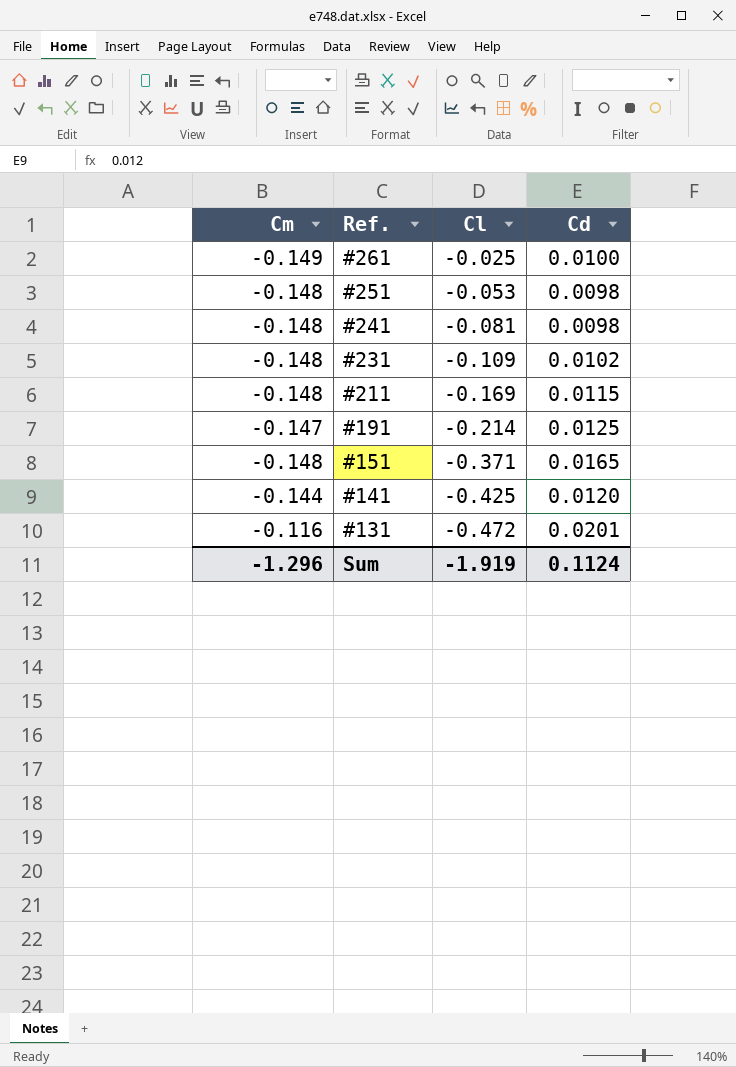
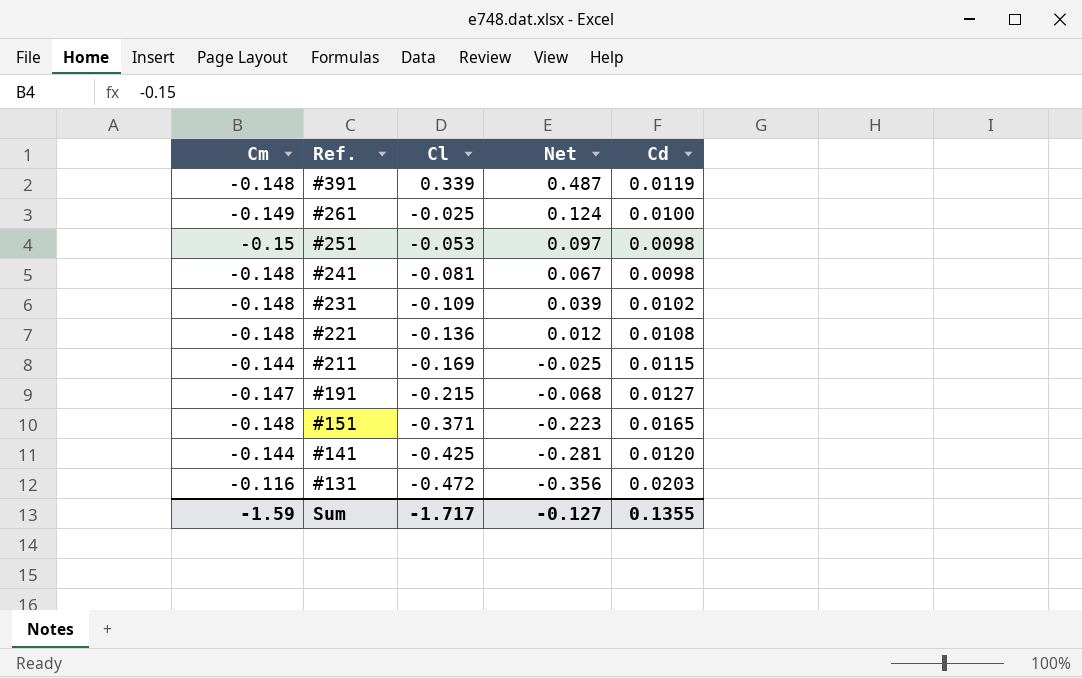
column Net | formula: none -> [Cl] - [Cm]
row #391: none -> -0.148 | 0.339 | 0.487 | 0.0119
#251 | Cm: -0.148 -> -0.15
row #221: none -> -0.148 | -0.136 | 0.012 | 0.0108
#211 | Cm: -0.148 -> -0.144
#191 | Cl: -0.214 -> -0.215
#191 | Cd: 0.0125 -> 0.0127
#131 | Cd: 0.0201 -> 0.0203
Sum | Cm: -1.296 -> -1.59
Sum | Cl: -1.919 -> -1.717
Sum | Cd: 0.1124 -> 0.1355

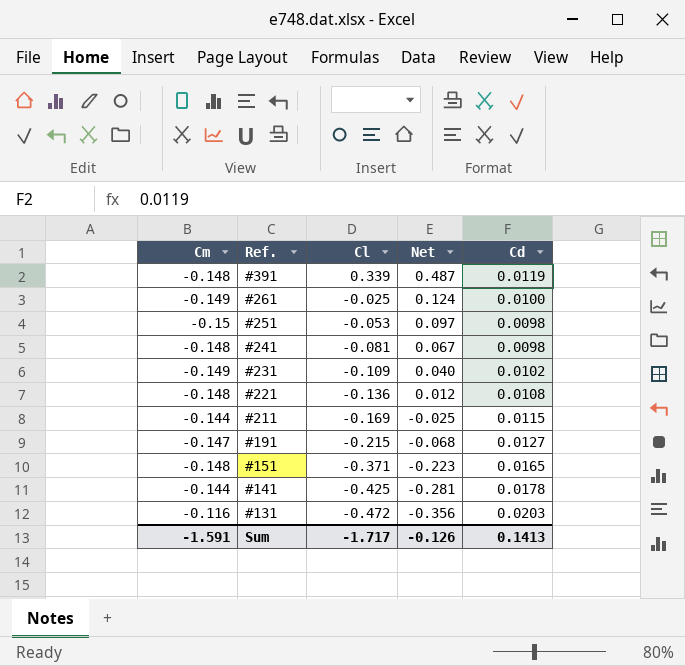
#231 | Cm: -0.148 -> -0.149
#231 | Net: 0.039 -> 0.040
#141 | Cd: 0.0120 -> 0.0178
Sum | Cm: -1.59 -> -1.591
Sum | Net: -0.127 -> -0.126
Sum | Cd: 0.1355 -> 0.1413

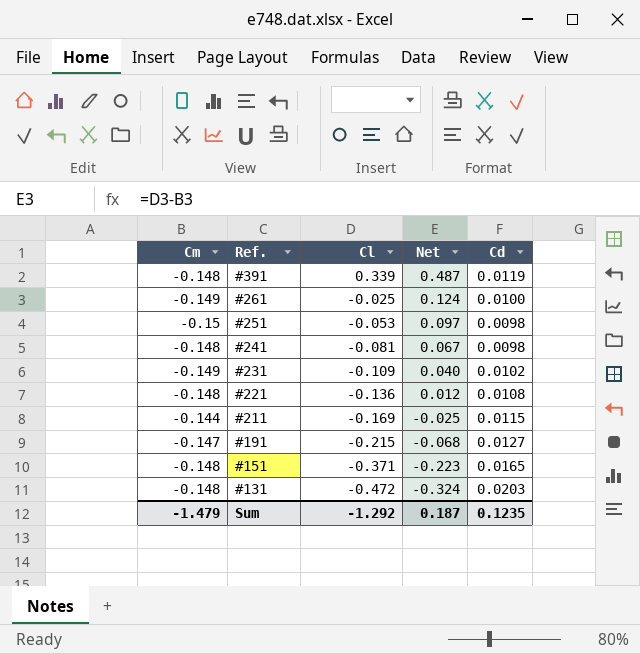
row #141: -0.144 | -0.425 | -0.281 | 0.0178 -> none
#131 | Cm: -0.116 -> -0.148
#131 | Net: -0.356 -> -0.324
Sum | Cm: -1.591 -> -1.479
Sum | Cl: -1.717 -> -1.292
Sum | Net: -0.126 -> 0.187
Sum | Cd: 0.1413 -> 0.1235

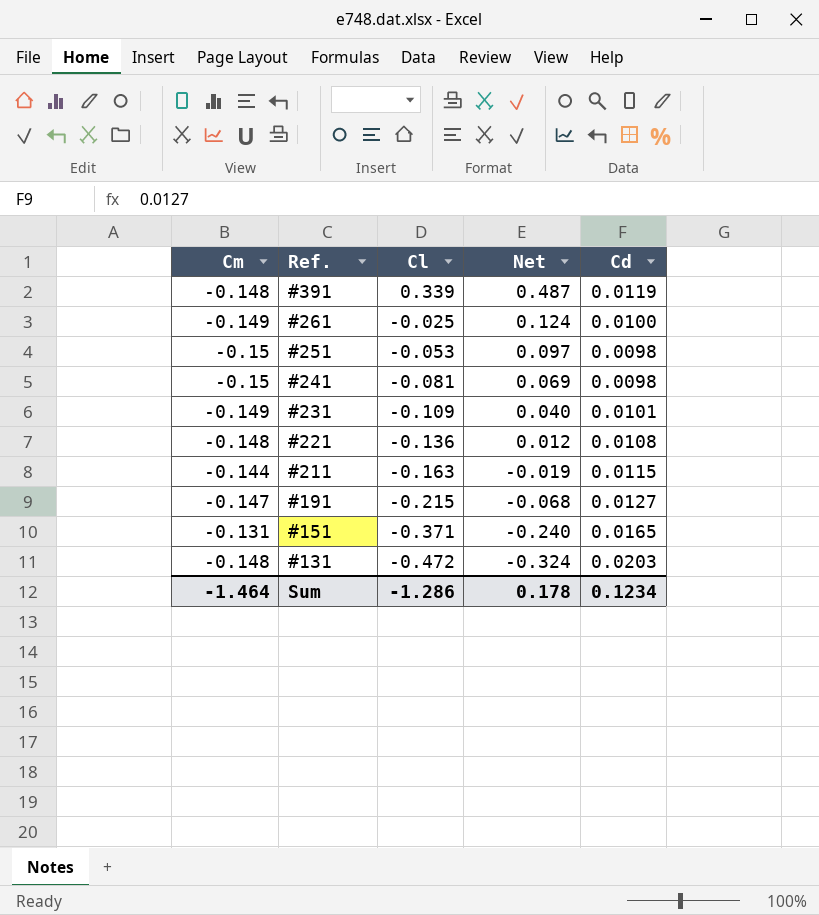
#241 | Cm: -0.148 -> -0.15
#241 | Net: 0.067 -> 0.069
#231 | Cd: 0.0102 -> 0.0101
#211 | Cl: -0.169 -> -0.163
#211 | Net: -0.025 -> -0.019
#151 | Cm: -0.148 -> -0.131
#151 | Net: -0.223 -> -0.240
Sum | Cm: -1.479 -> -1.464
Sum | Cl: -1.292 -> -1.286
Sum | Net: 0.187 -> 0.178
Sum | Cd: 0.1235 -> 0.1234

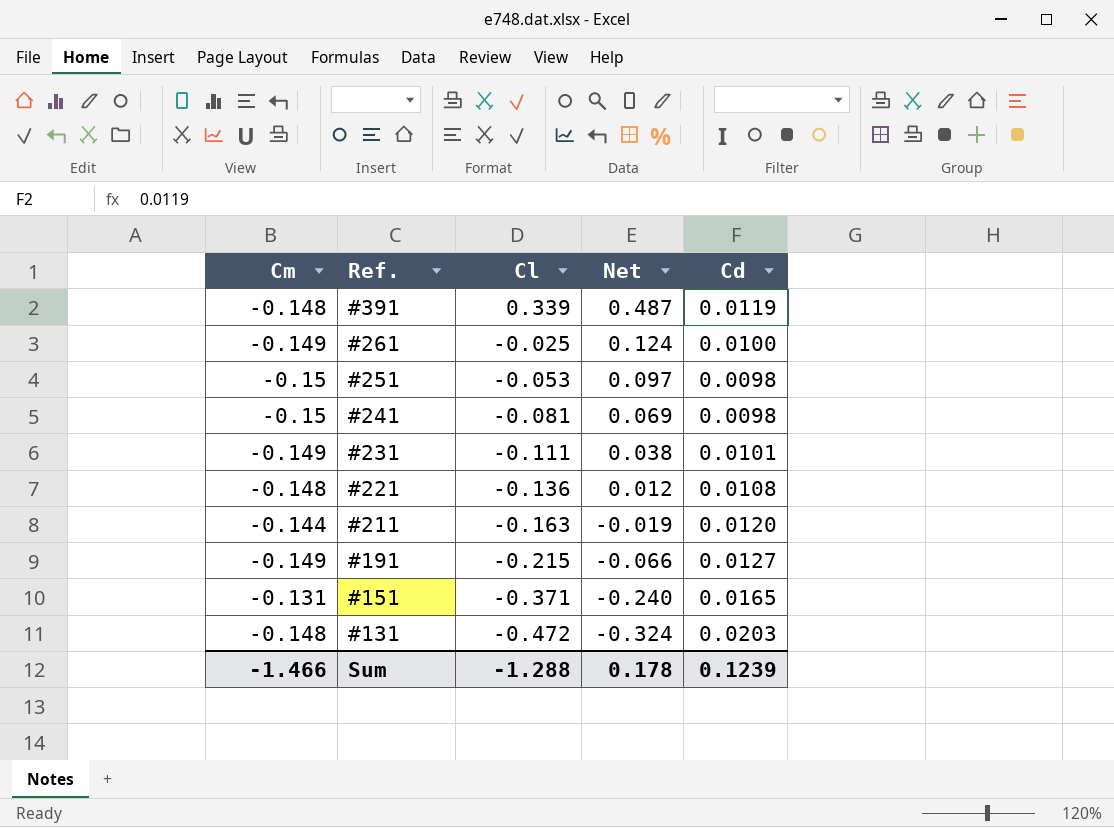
#231 | Cl: -0.109 -> -0.111
#231 | Net: 0.040 -> 0.038
#211 | Cd: 0.0115 -> 0.0120
#191 | Cm: -0.147 -> -0.149
#191 | Net: -0.068 -> -0.066
Sum | Cm: -1.464 -> -1.466
Sum | Cl: -1.286 -> -1.288
Sum | Cd: 0.1234 -> 0.1239

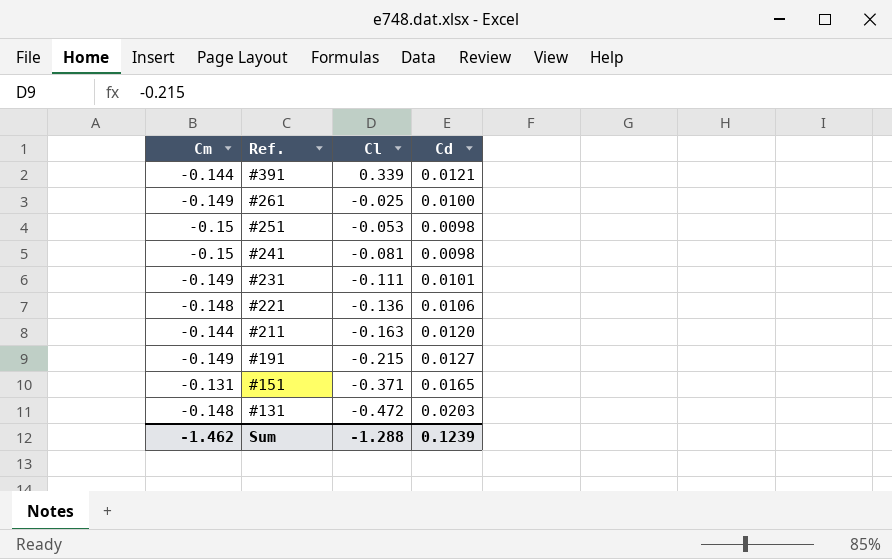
column Net | formula: [Cl] - [Cm] -> none
#391 | Cm: -0.148 -> -0.144
#391 | Cd: 0.0119 -> 0.0121
#221 | Cd: 0.0108 -> 0.0106
Sum | Cm: -1.466 -> -1.462

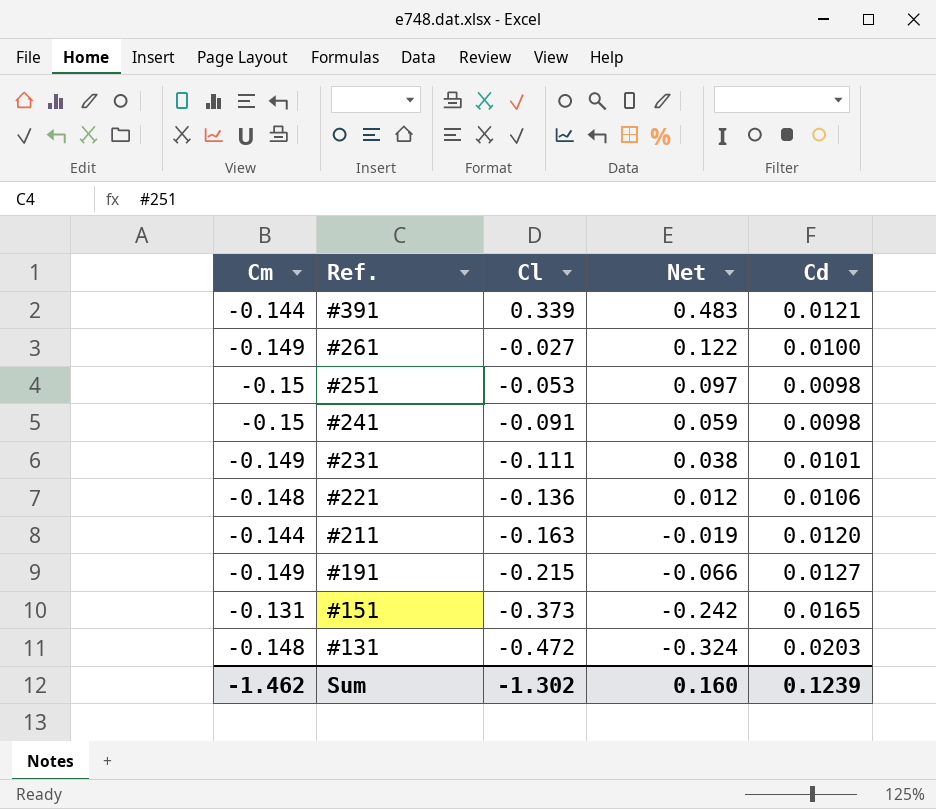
column Net | formula: none -> [Cl] - [Cm]
#261 | Cl: -0.025 -> -0.027
#241 | Cl: -0.081 -> -0.091
#151 | Cl: -0.371 -> -0.373
Sum | Cl: -1.288 -> -1.302

